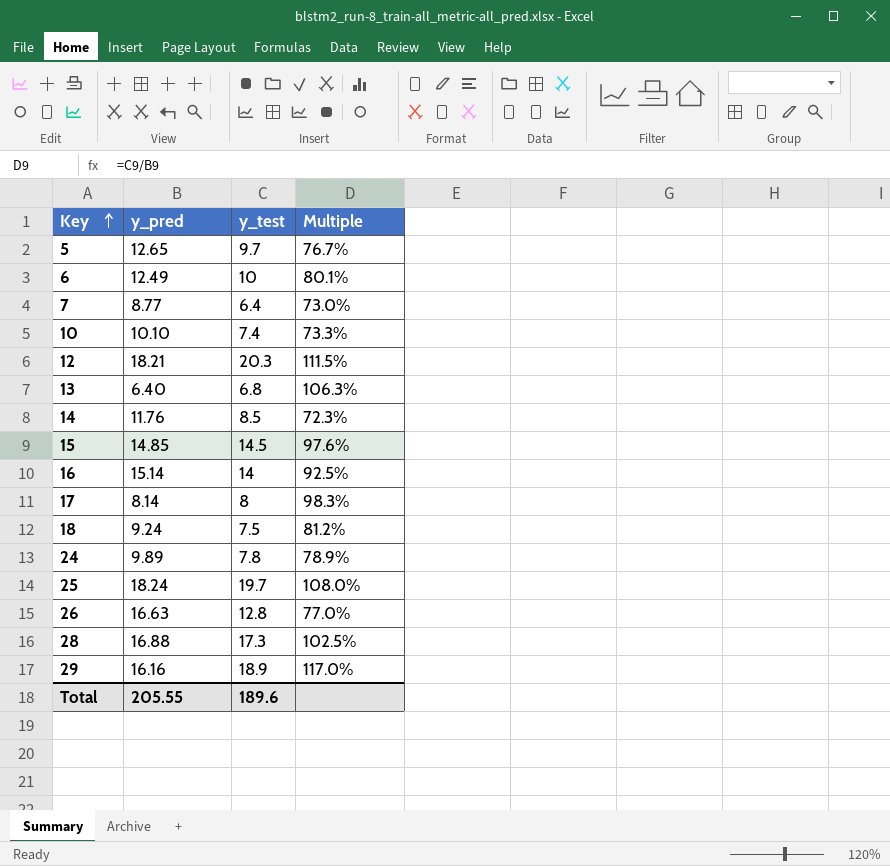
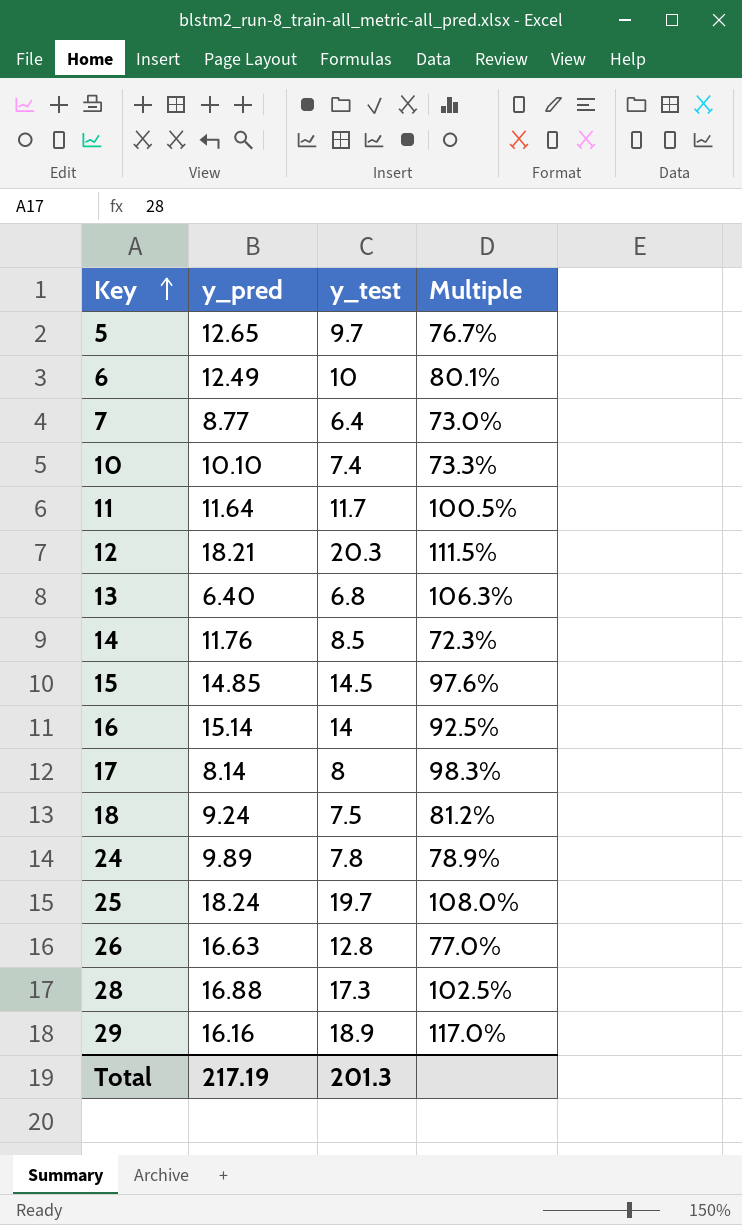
row 11: none -> 11.64 | 11.7 | 100.5%
Total | y_pred: 205.55 -> 217.19
Total | y_test: 189.6 -> 201.3

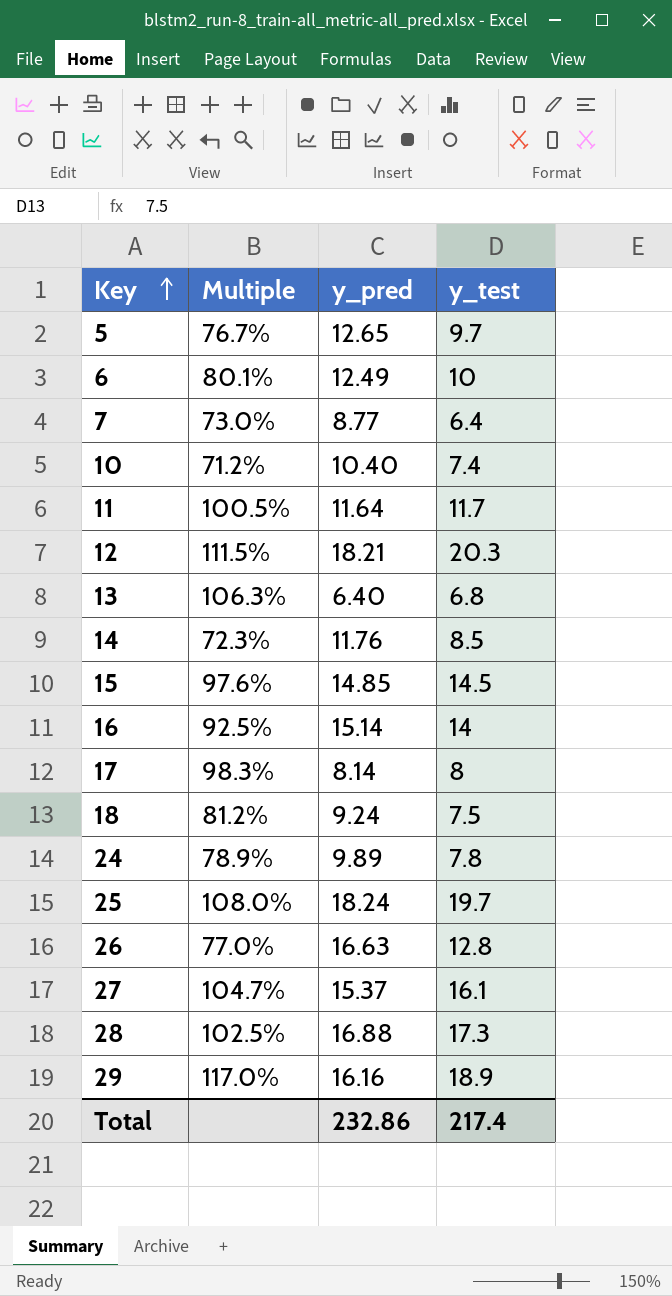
column Multiple | position: 4 -> 2
10 | Multiple: 73.3% -> 71.2%
10 | y_pred: 10.10 -> 10.40
row 27: none -> 104.7% | 15.37 | 16.1
Total | y_pred: 217.19 -> 232.86
Total | y_test: 201.3 -> 217.4

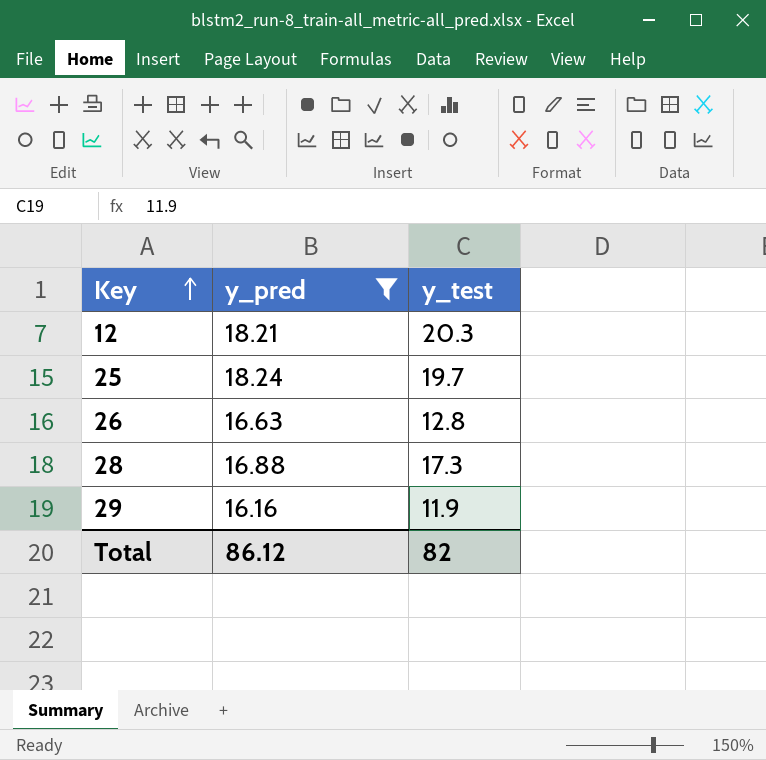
filter: none -> y_pred >= 16.16
column Multiple | formula: [y_test] / [y_pred] -> none
29 | y_test: 18.9 -> 11.9
Total | y_pred: 232.86 -> 86.12
Total | y_test: 217.4 -> 82

